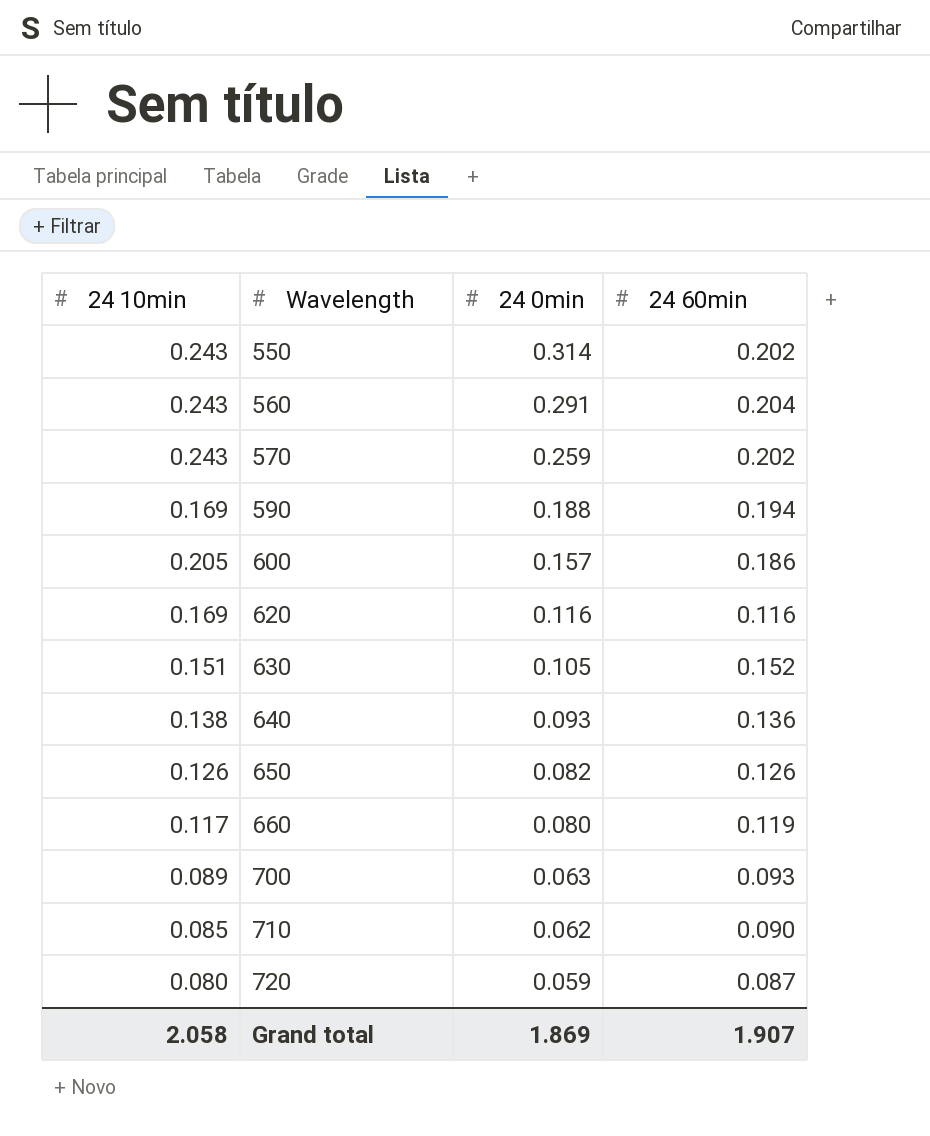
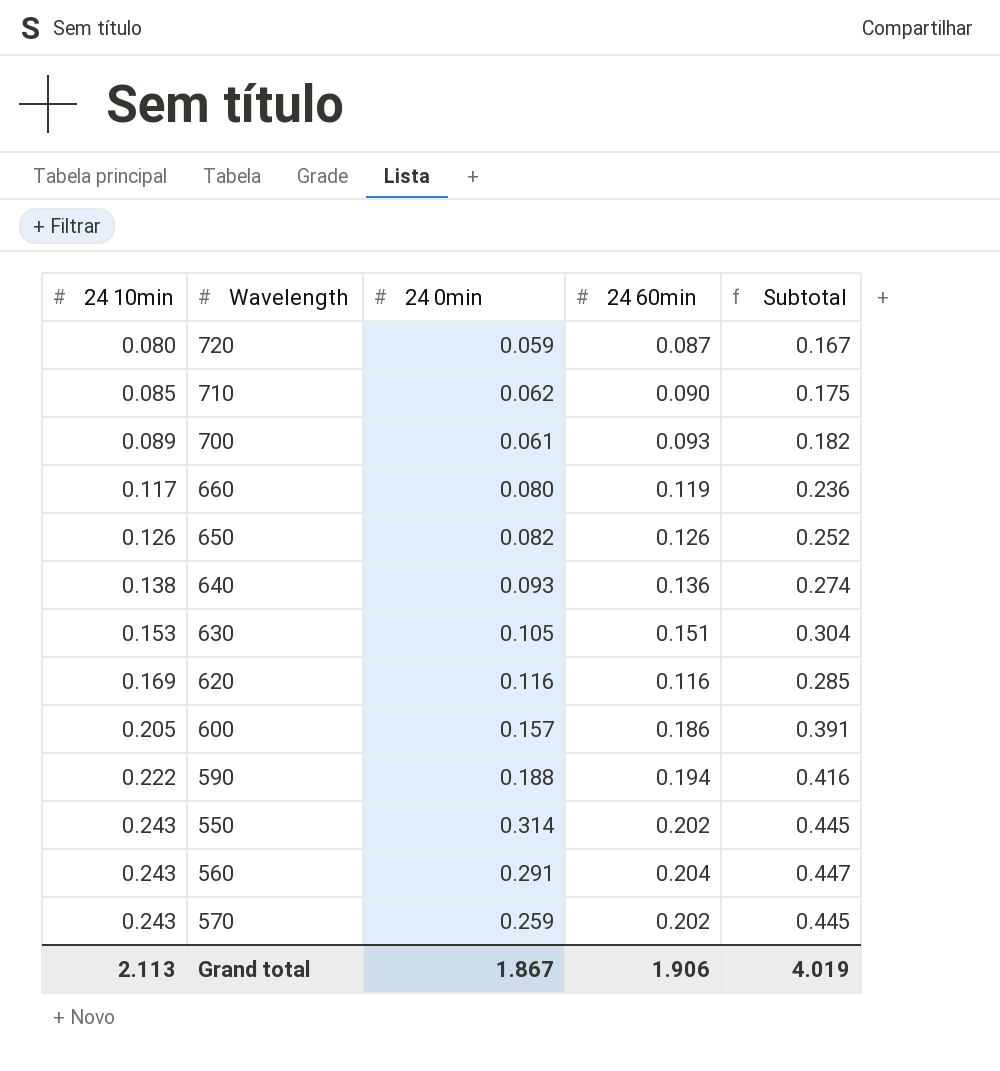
row order: Wavelength ascending -> 24 10min ascending
column Subtotal | formula: none -> [24 10min] + [24 60min]
700 | 24 0min: 0.063 -> 0.061
630 | 24 10min: 0.151 -> 0.153
630 | 24 60min: 0.152 -> 0.151
590 | 24 10min: 0.169 -> 0.222
Grand total | 24 10min: 2.058 -> 2.113
Grand total | 24 0min: 1.869 -> 1.867
Grand total | 24 60min: 1.907 -> 1.906

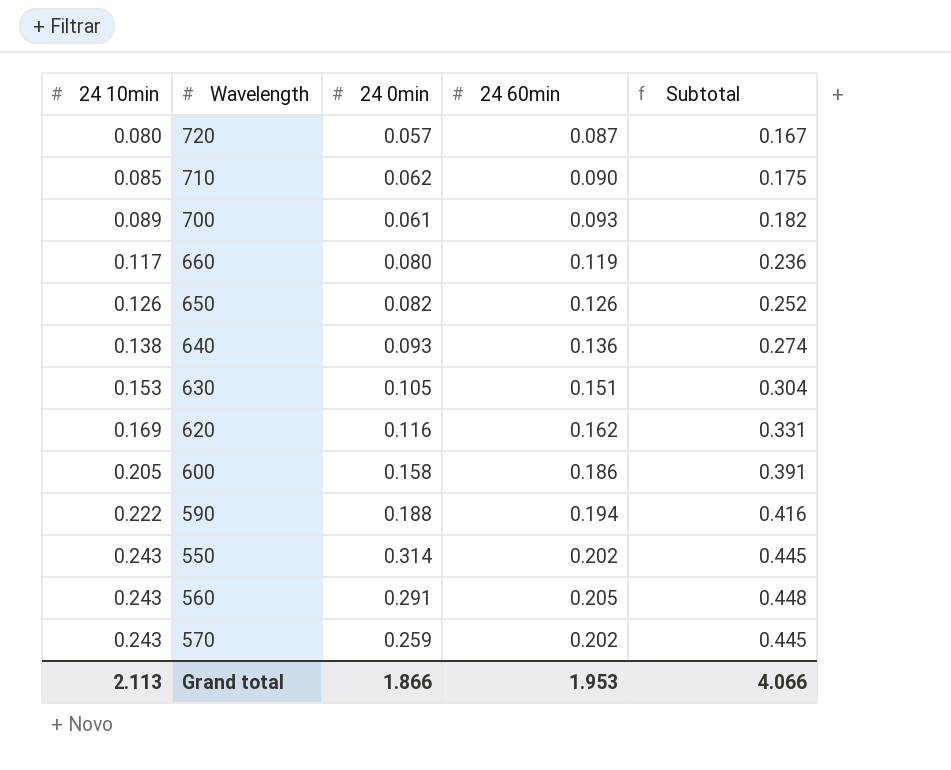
720 | 24 0min: 0.059 -> 0.057
620 | 24 60min: 0.116 -> 0.162
620 | Subtotal: 0.285 -> 0.331
600 | 24 0min: 0.157 -> 0.158
560 | 24 60min: 0.204 -> 0.205
560 | Subtotal: 0.447 -> 0.448
Grand total | 24 0min: 1.867 -> 1.866
Grand total | 24 60min: 1.906 -> 1.953
Grand total | Subtotal: 4.019 -> 4.066

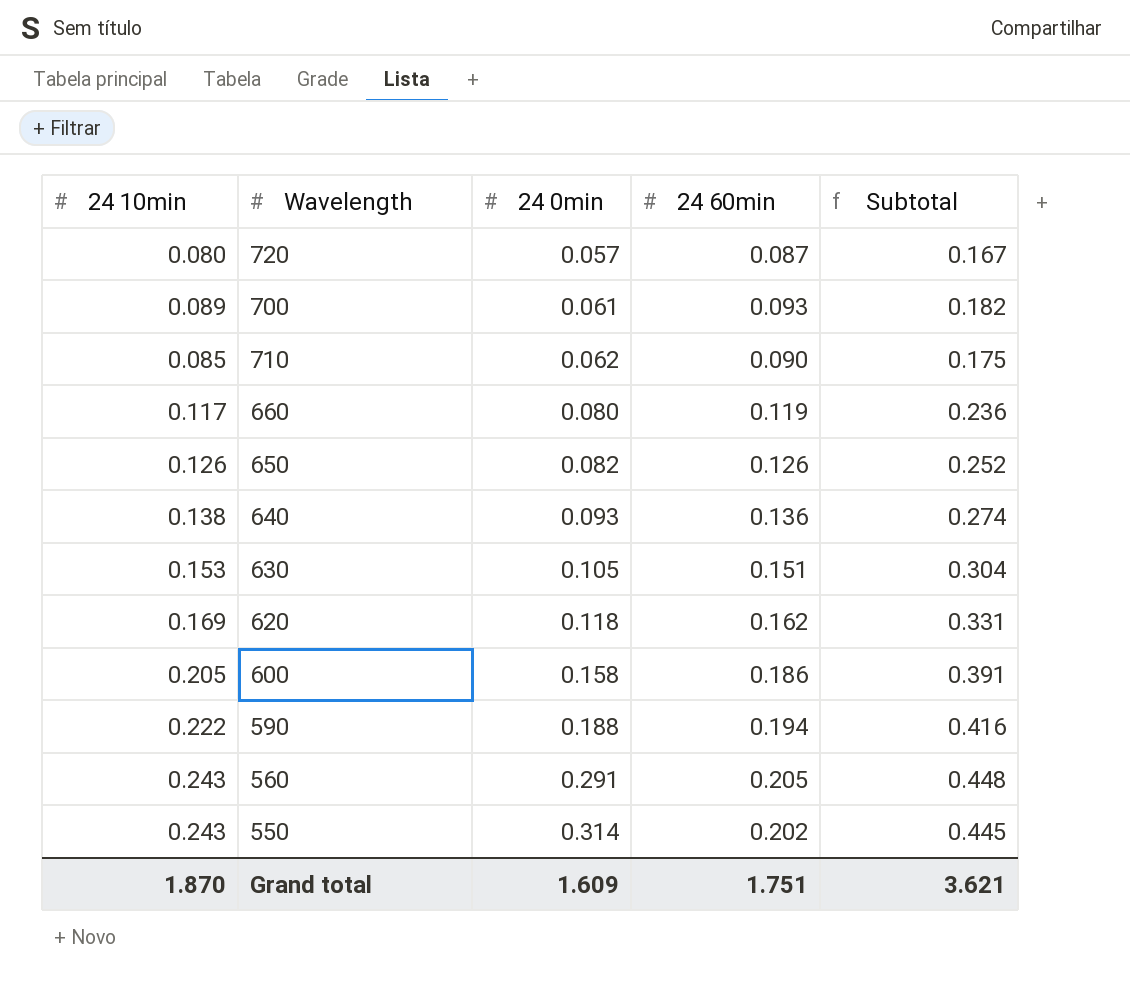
row order: 24 10min ascending -> 24 0min ascending
row 570: 0.243 | 0.259 | 0.202 | 0.445 -> none
620 | 24 0min: 0.116 -> 0.118
Grand total | 24 10min: 2.113 -> 1.870
Grand total | 24 0min: 1.866 -> 1.609
Grand total | 24 60min: 1.953 -> 1.751
Grand total | Subtotal: 4.066 -> 3.621

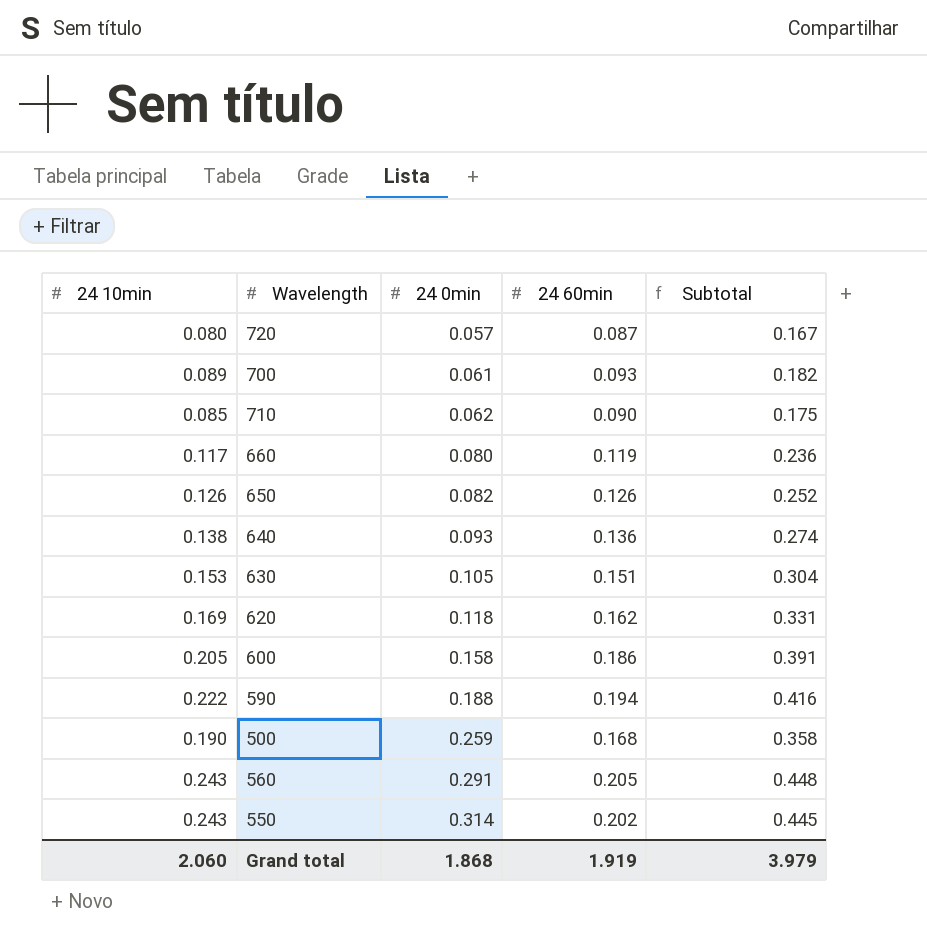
row 500: none -> 0.190 | 0.259 | 0.168 | 0.358
Grand total | 24 10min: 1.870 -> 2.060
Grand total | 24 0min: 1.609 -> 1.868
Grand total | 24 60min: 1.751 -> 1.919
Grand total | Subtotal: 3.621 -> 3.979

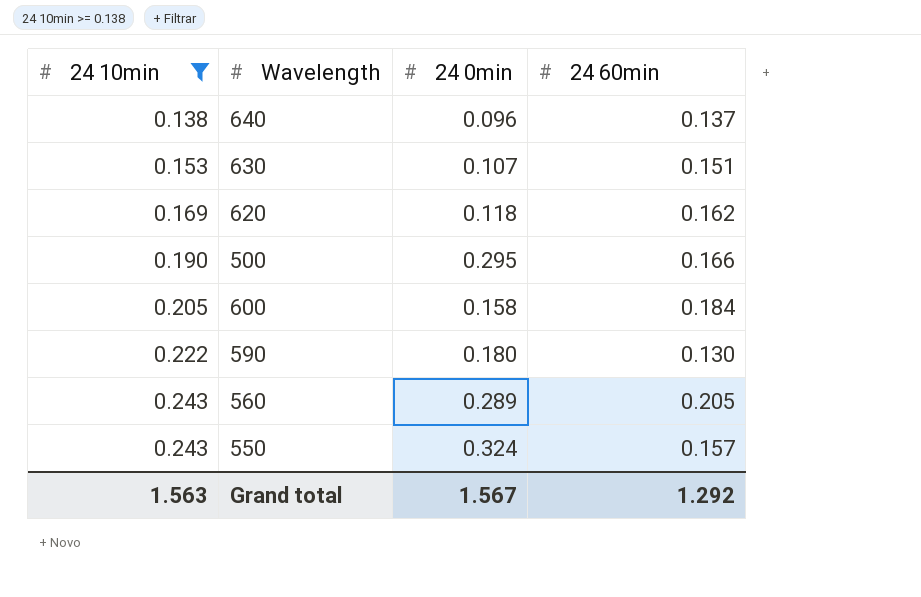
filter: none -> 24 10min >= 0.138
row order: 24 0min ascending -> 24 10min ascending
column Subtotal | formula: [24 10min] + [24 60min] -> none
640 | 24 0min: 0.093 -> 0.096
640 | 24 60min: 0.136 -> 0.137
630 | 24 0min: 0.105 -> 0.107
500 | 24 0min: 0.259 -> 0.295
500 | 24 60min: 0.168 -> 0.166
600 | 24 60min: 0.186 -> 0.184
590 | 24 0min: 0.188 -> 0.180
590 | 24 60min: 0.194 -> 0.130
560 | 24 0min: 0.291 -> 0.289
550 | 24 0min: 0.314 -> 0.324
550 | 24 60min: 0.202 -> 0.157
Grand total | 24 10min: 2.060 -> 1.563
Grand total | 24 0min: 1.868 -> 1.567
Grand total | 24 60min: 1.919 -> 1.292

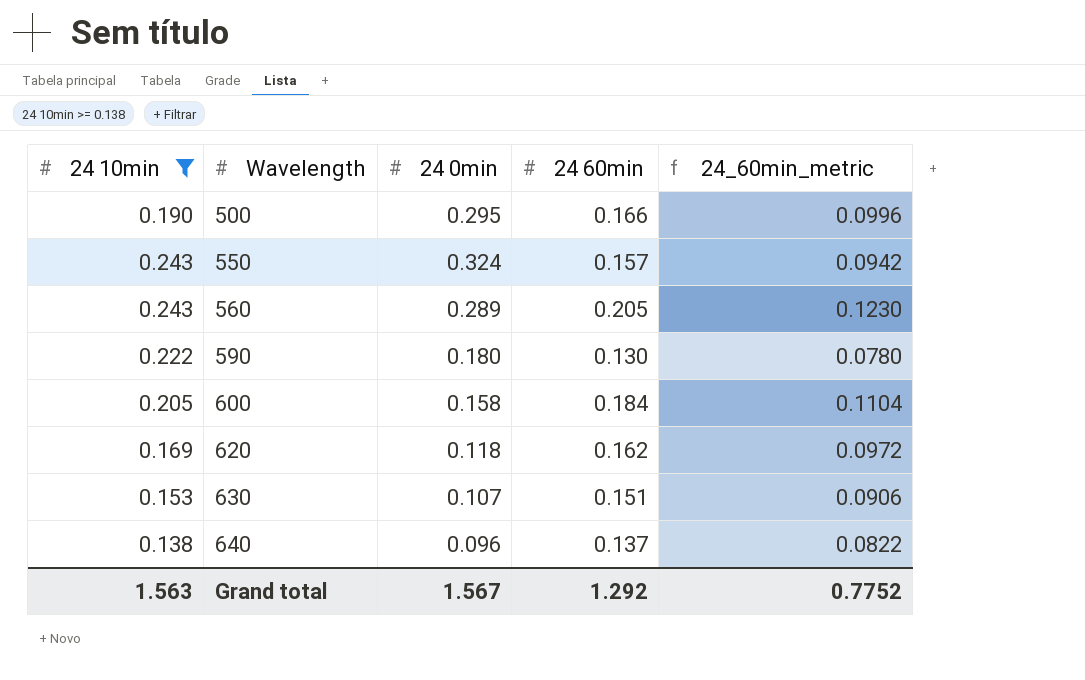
row order: 24 10min ascending -> Wavelength ascending
column 24_60min_metric | formula: none -> [24 60min] * 0.6

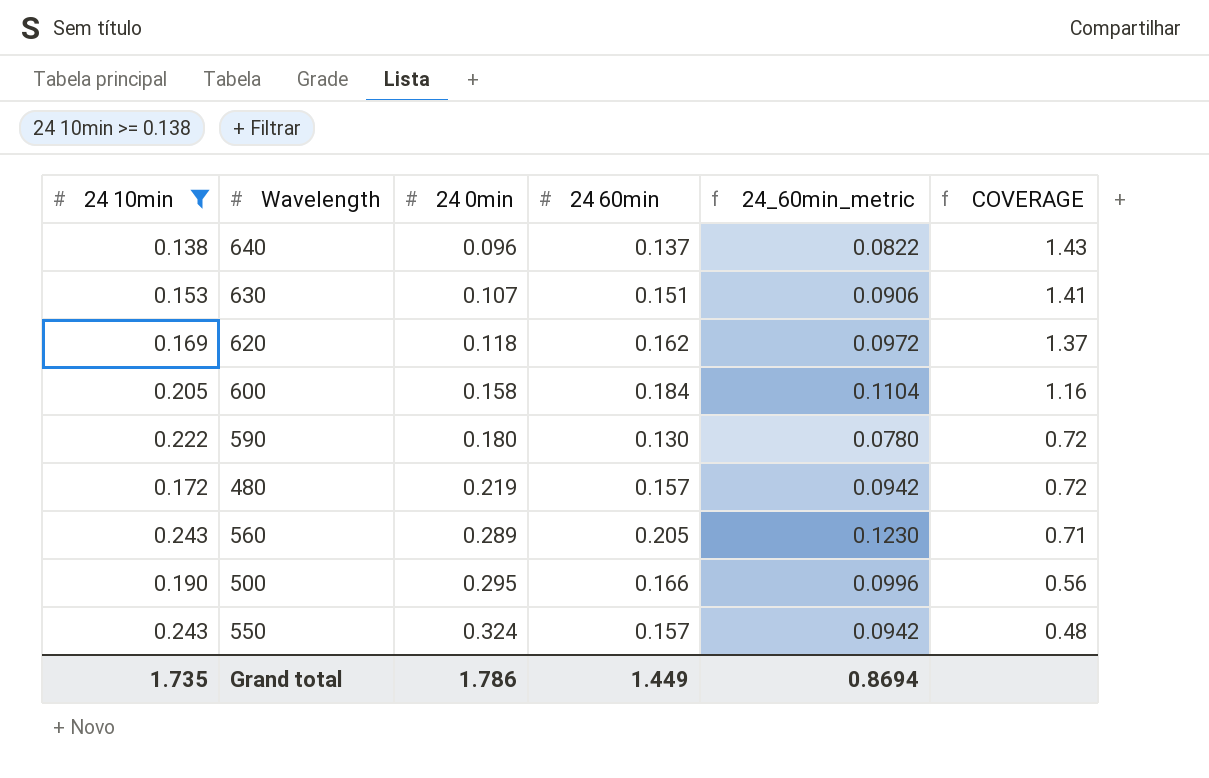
row order: Wavelength ascending -> 24 0min ascending
column COVERAGE | formula: none -> [24 60min] / [24 0min]
row 480: none -> 0.172 | 0.219 | 0.157 | 0.0942 | 0.72
Grand total | 24 10min: 1.563 -> 1.735
Grand total | 24 0min: 1.567 -> 1.786
Grand total | 24 60min: 1.292 -> 1.449
Grand total | 24_60min_metric: 0.7752 -> 0.8694

